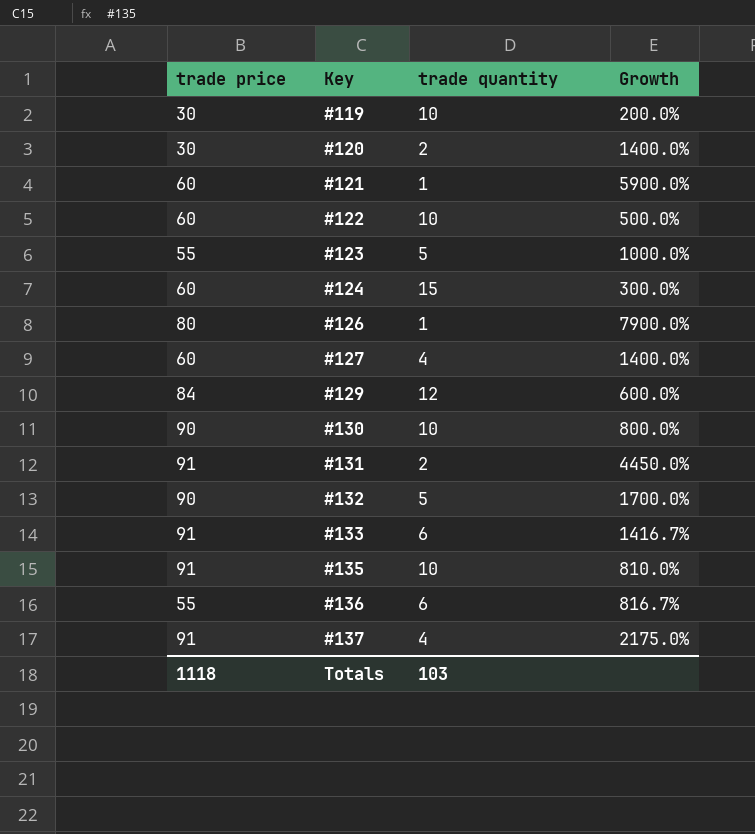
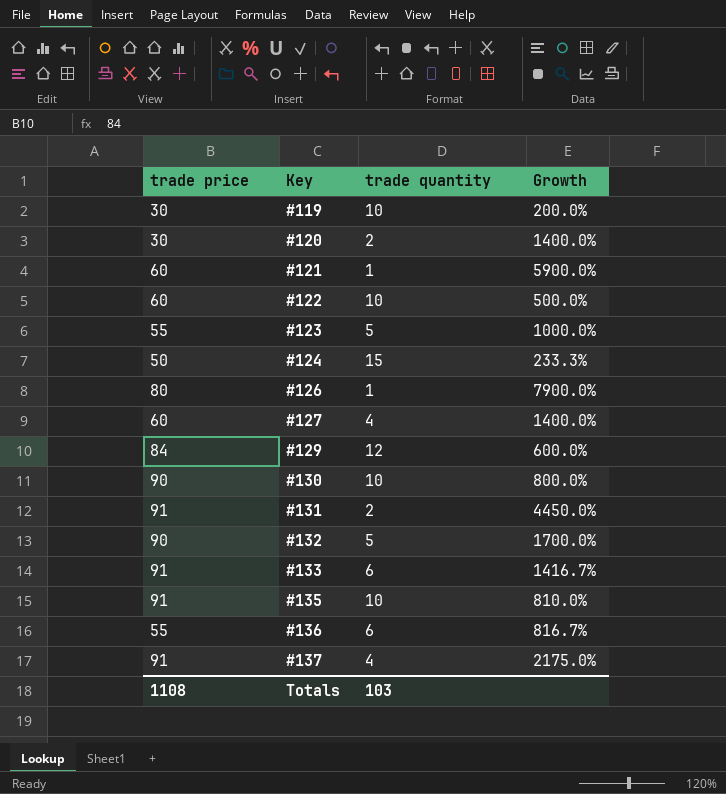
#124 | trade price: 60 -> 50
#124 | Growth: 300.0% -> 233.3%
Totals | trade price: 1118 -> 1108

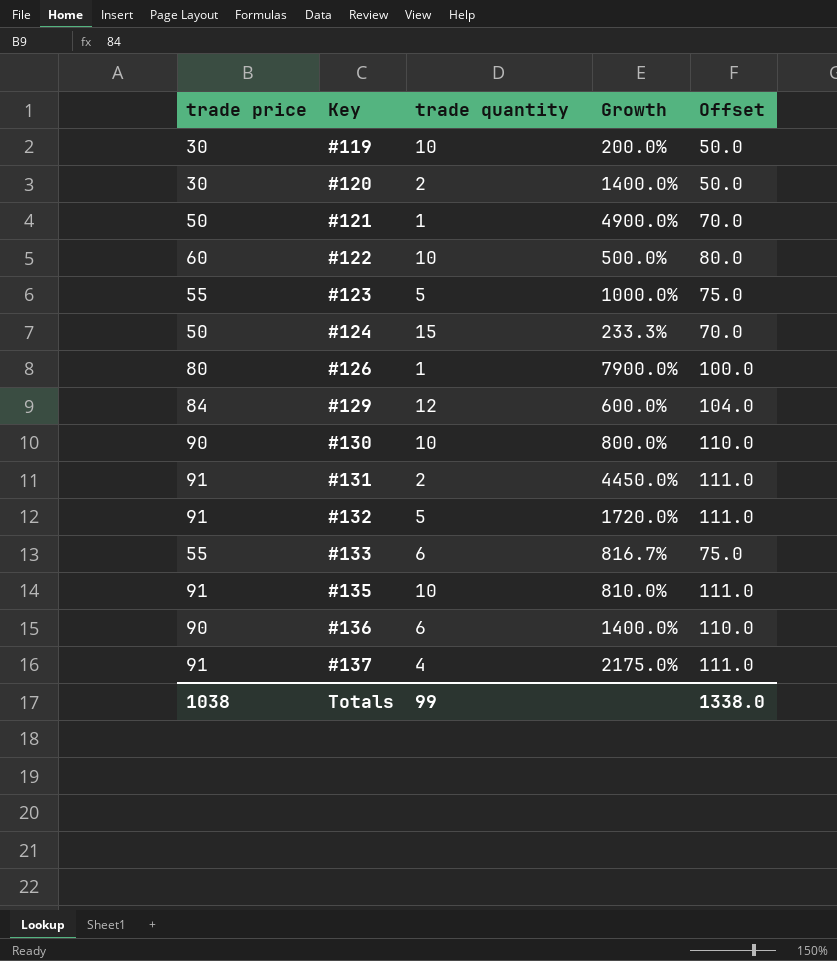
column Offset | formula: none -> [trade price] + 20
row #127: 60 | 4 | 1400.0% -> none
#121 | trade price: 60 -> 50
#121 | Growth: 5900.0% -> 4900.0%
#132 | trade price: 90 -> 91
#132 | Growth: 1700.0% -> 1720.0%
#133 | trade price: 91 -> 55
#133 | Growth: 1416.7% -> 816.7%
#136 | trade price: 55 -> 90
#136 | Growth: 816.7% -> 1400.0%
Totals | trade price: 1108 -> 1038
Totals | trade quantity: 103 -> 99

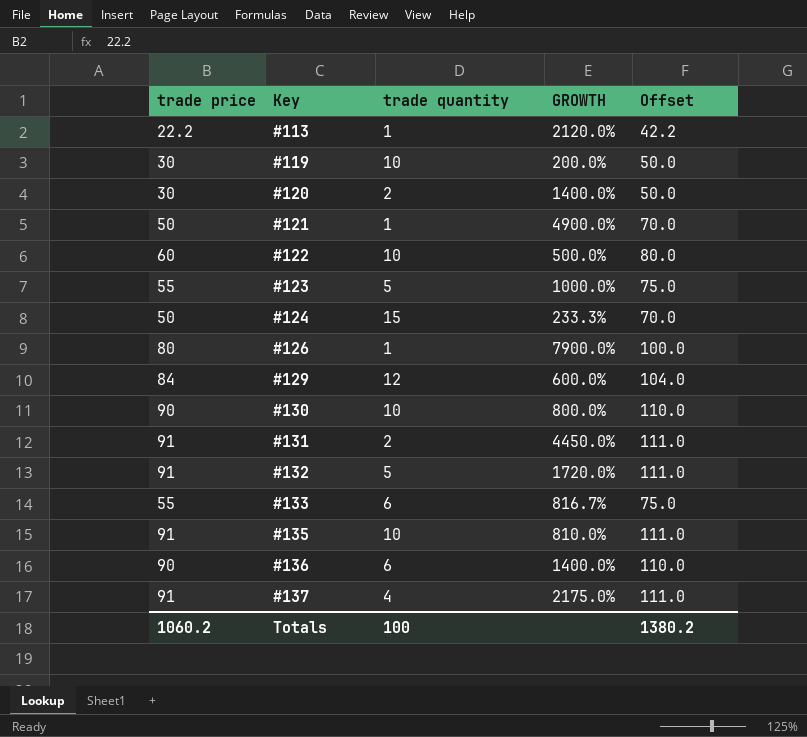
column name: Growth -> GROWTH
row #113: none -> 22.2 | 1 | 2120.0% | 42.2
Totals | trade price: 1038 -> 1060.2
Totals | trade quantity: 99 -> 100
Totals | Offset: 1338.0 -> 1380.2

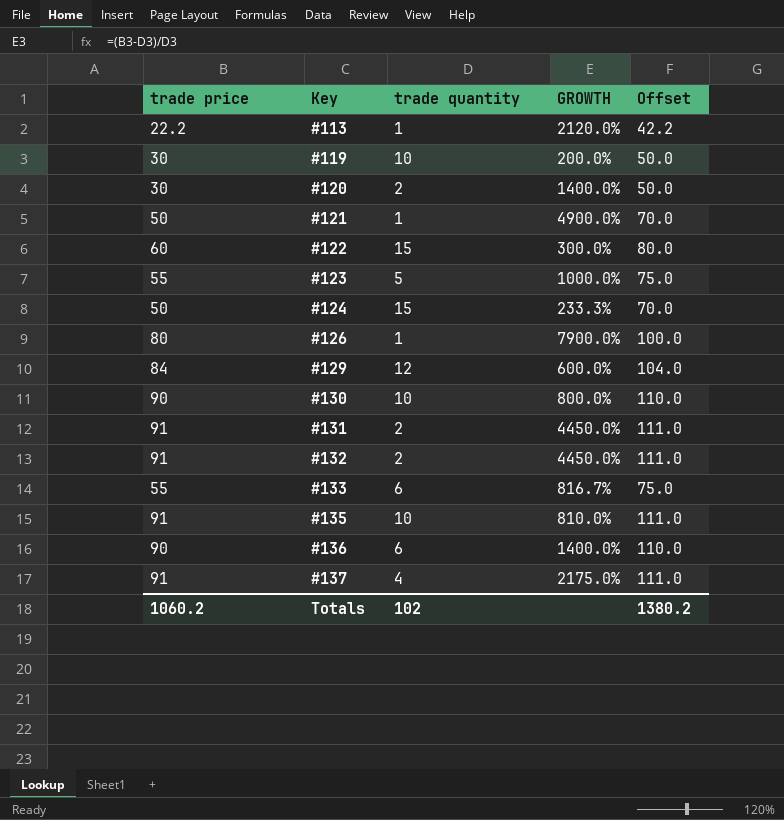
#122 | trade quantity: 10 -> 15
#122 | GROWTH: 500.0% -> 300.0%
#132 | trade quantity: 5 -> 2
#132 | GROWTH: 1720.0% -> 4450.0%
Totals | trade quantity: 100 -> 102

